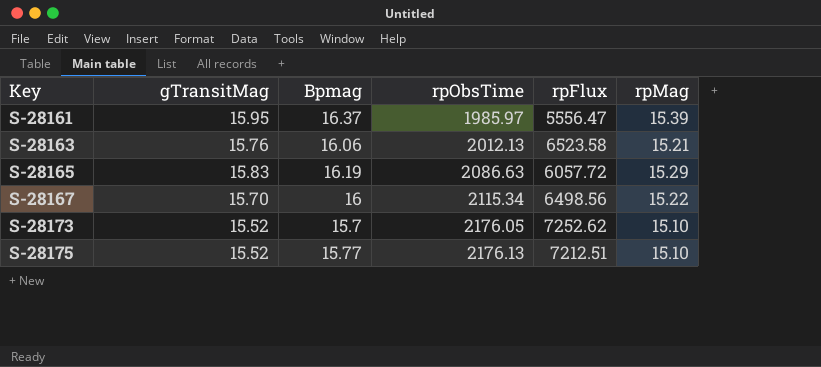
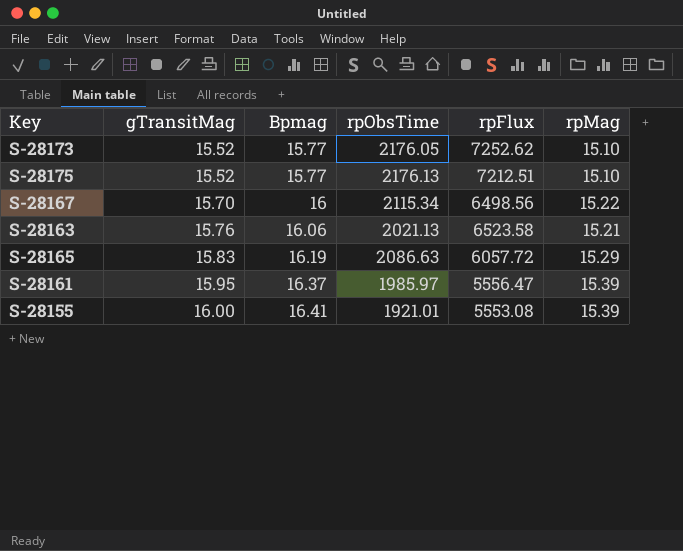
row order: Key ascending -> gTransitMag ascending
S-28173 | Bpmag: 15.7 -> 15.77
S-28163 | rpObsTime: 2012.13 -> 2021.13
row S-28155: none -> 16.00 | 16.41 | 1921.01 | 5553.08 | 15.39

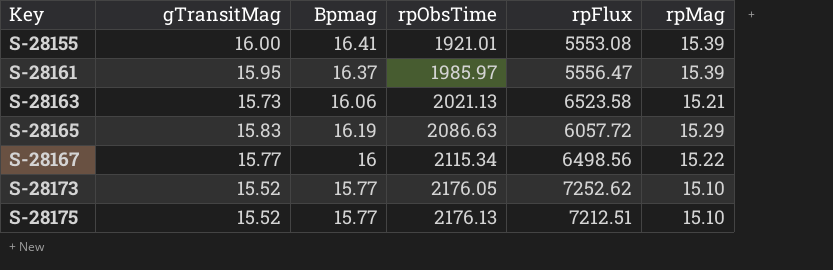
row order: gTransitMag ascending -> Key ascending
S-28163 | gTransitMag: 15.76 -> 15.73
S-28167 | gTransitMag: 15.70 -> 15.77

